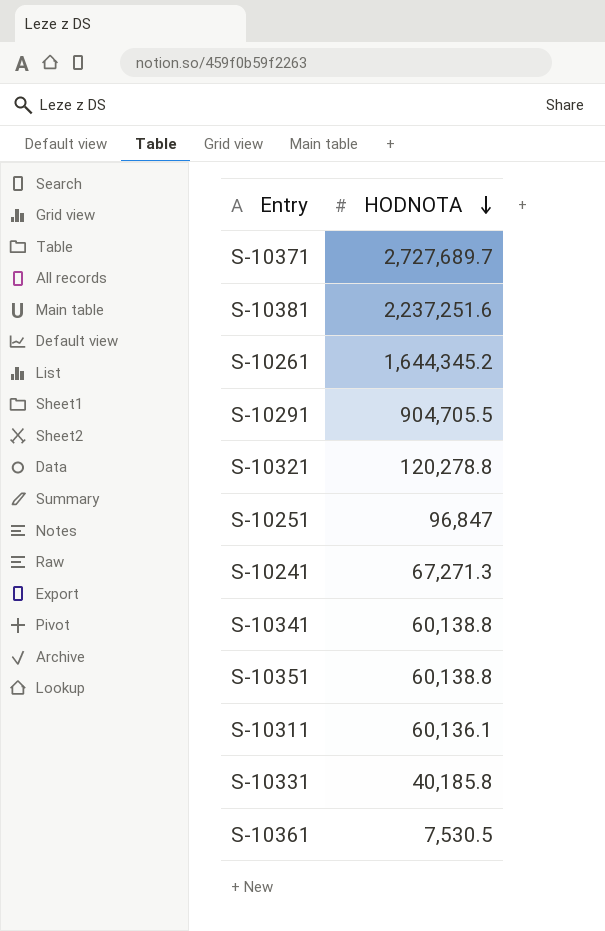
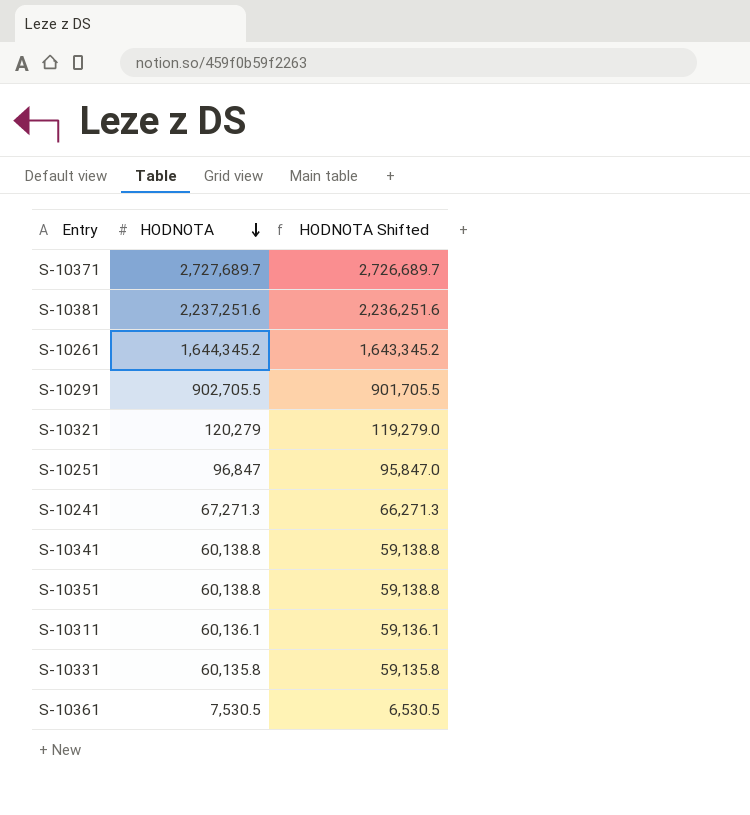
column HODNOTA Shifted | formula: none -> [HODNOTA] - 1000
S-10291 | HODNOTA: 904,705.5 -> 902,705.5
S-10321 | HODNOTA: 120,278.8 -> 120,279
S-10331 | HODNOTA: 40,185.8 -> 60,135.8

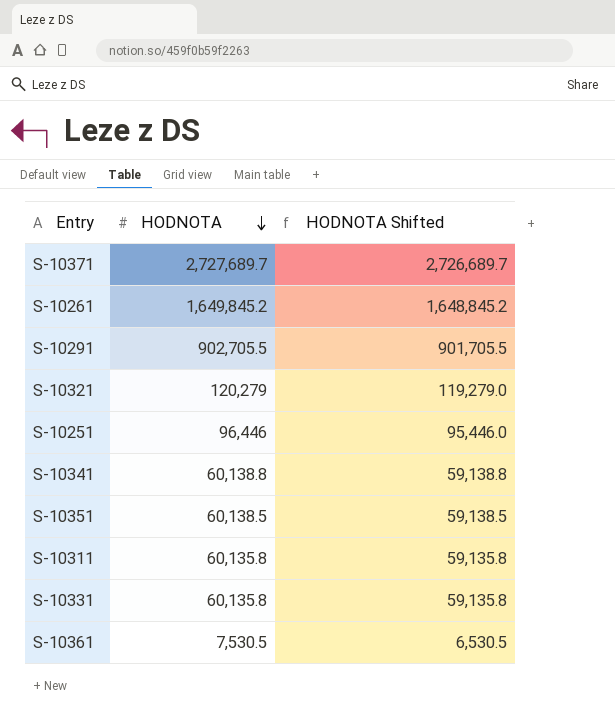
row S-10381: 2,237,251.6 | 2,236,251.6 -> none
row S-10241: 67,271.3 | 66,271.3 -> none
S-10261 | HODNOTA: 1,644,345.2 -> 1,649,845.2
S-10261 | HODNOTA Shifted: 1,643,345.2 -> 1,648,845.2
S-10251 | HODNOTA: 96,847 -> 96,446
S-10251 | HODNOTA Shifted: 95,847.0 -> 95,446.0
S-10351 | HODNOTA: 60,138.8 -> 60,138.5
S-10351 | HODNOTA Shifted: 59,138.8 -> 59,138.5
S-10311 | HODNOTA: 60,136.1 -> 60,135.8
S-10311 | HODNOTA Shifted: 59,136.1 -> 59,135.8

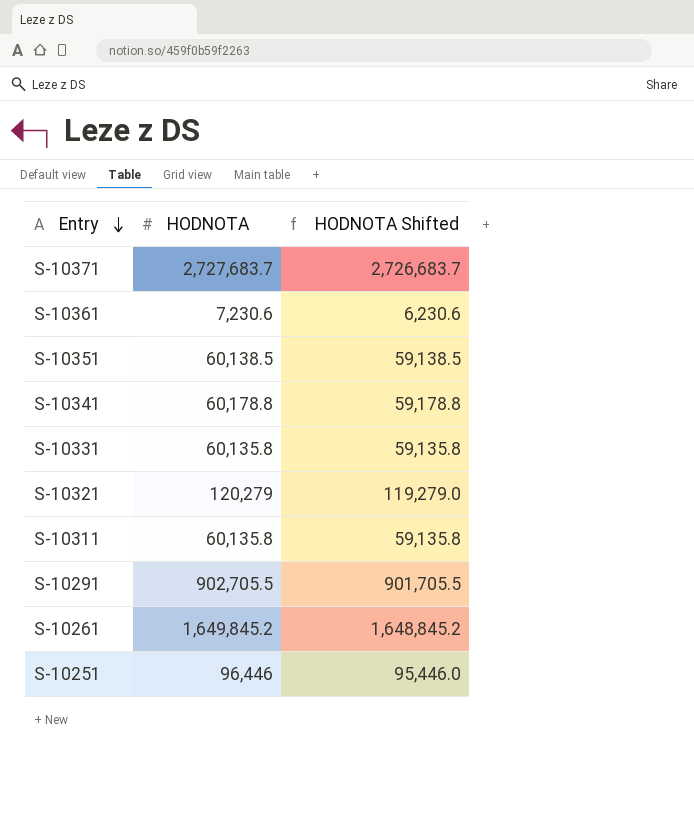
row order: HODNOTA descending -> Entry descending
S-10371 | HODNOTA: 2,727,689.7 -> 2,727,683.7
S-10371 | HODNOTA Shifted: 2,726,689.7 -> 2,726,683.7
S-10361 | HODNOTA: 7,530.5 -> 7,230.6
S-10361 | HODNOTA Shifted: 6,530.5 -> 6,230.6
S-10341 | HODNOTA: 60,138.8 -> 60,178.8
S-10341 | HODNOTA Shifted: 59,138.8 -> 59,178.8

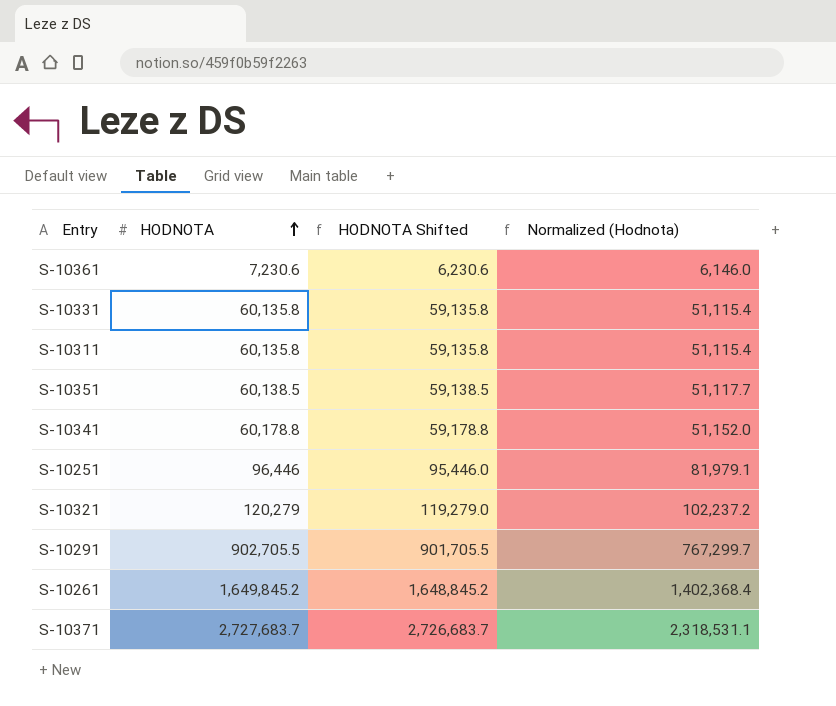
row order: Entry descending -> HODNOTA ascending
column Normalized (Hodnota) | formula: none -> [HODNOTA] * 0.85

